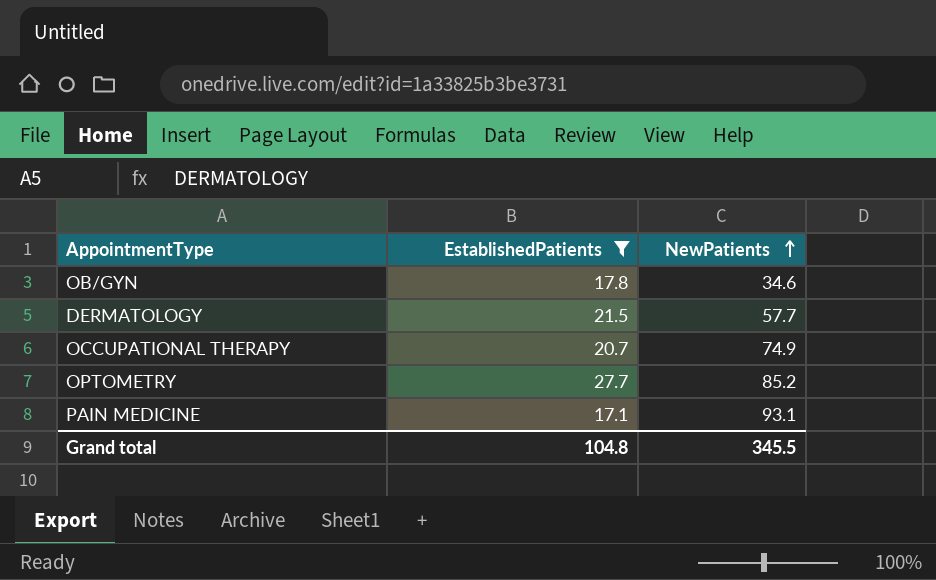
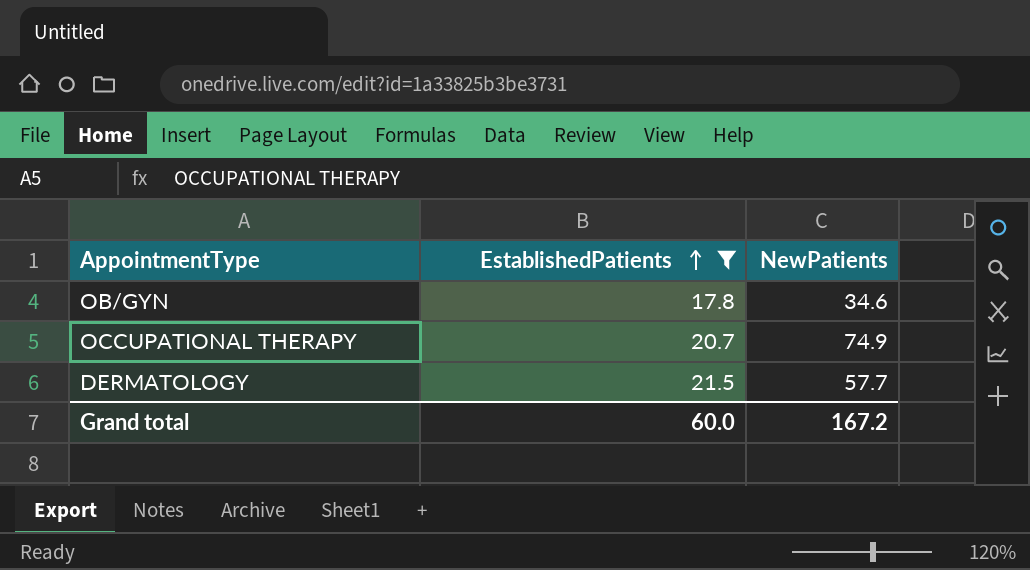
row order: NewPatients ascending -> EstablishedPatients ascending
row OPTOMETRY: 27.7 | 85.2 -> none
row PAIN MEDICINE: 17.1 | 93.1 -> none
Grand total | EstablishedPatients: 104.8 -> 60.0
Grand total | NewPatients: 345.5 -> 167.2

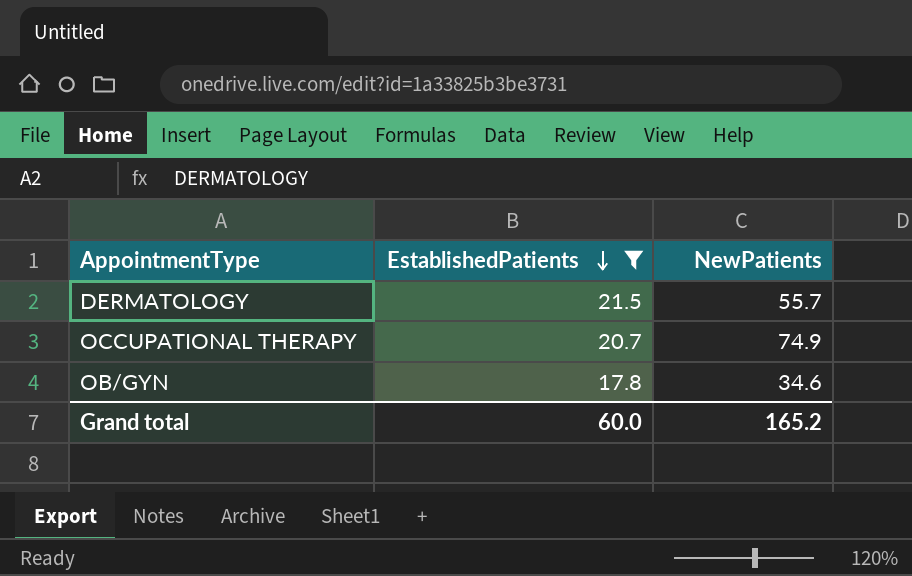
row order: EstablishedPatients ascending -> EstablishedPatients descending
DERMATOLOGY | NewPatients: 57.7 -> 55.7
Grand total | NewPatients: 167.2 -> 165.2

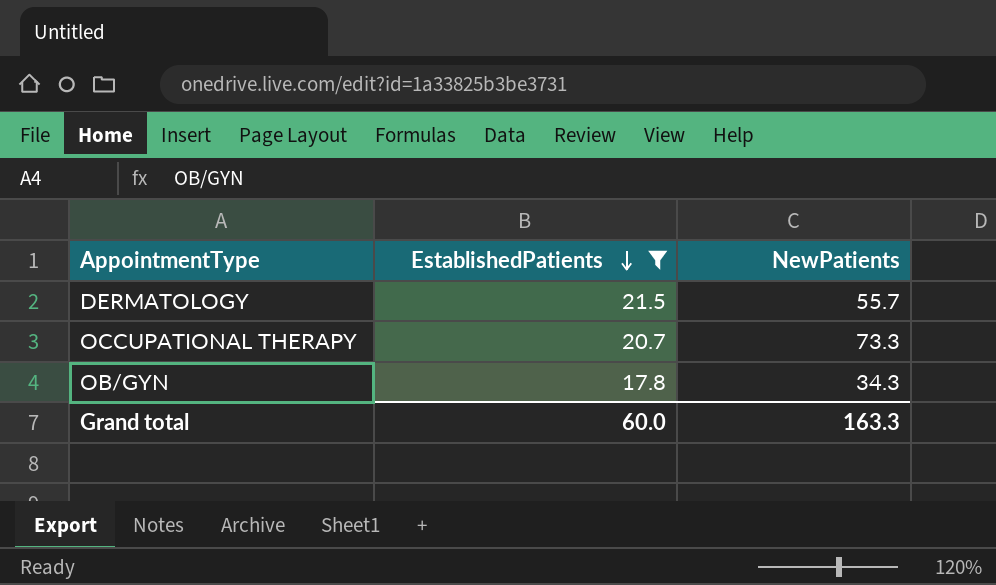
OCCUPATIONAL THERAPY | NewPatients: 74.9 -> 73.3
OB/GYN | NewPatients: 34.6 -> 34.3
Grand total | NewPatients: 165.2 -> 163.3

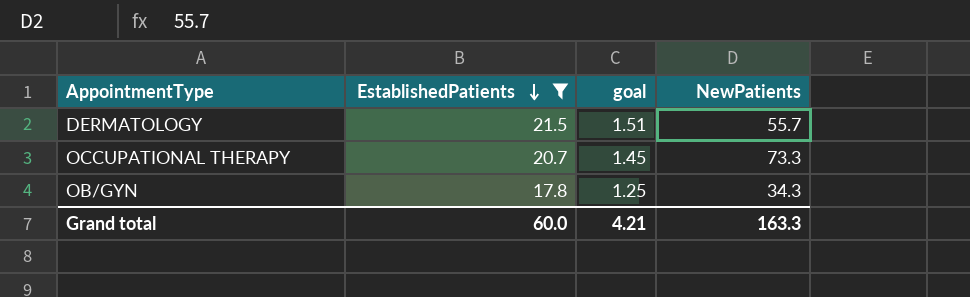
column goal | formula: none -> [EstablishedPatients] * 0.07

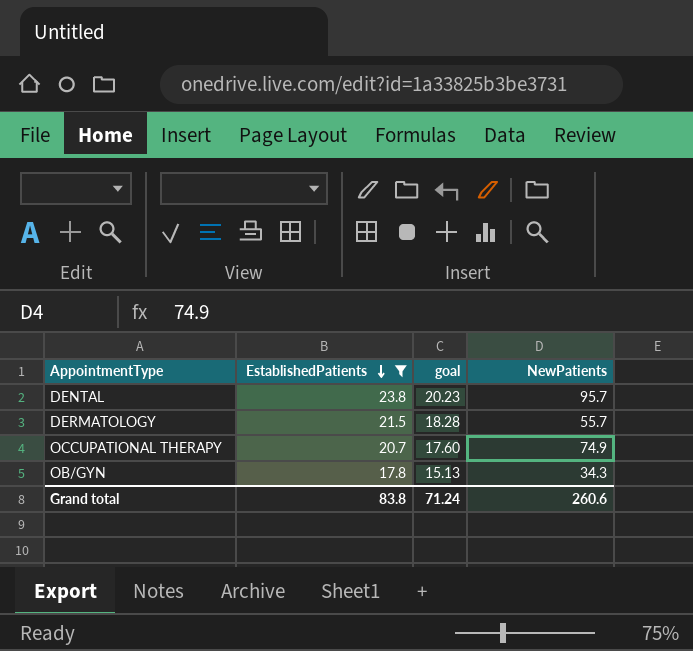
column goal | formula: [EstablishedPatients] * 0.07 -> [EstablishedPatients] * 0.85
row DENTAL: none -> 23.8 | 20.23 | 95.7
OCCUPATIONAL THERAPY | NewPatients: 73.3 -> 74.9
Grand total | EstablishedPatients: 60.0 -> 83.8
Grand total | goal: 4.21 -> 71.24
Grand total | NewPatients: 163.3 -> 260.6

